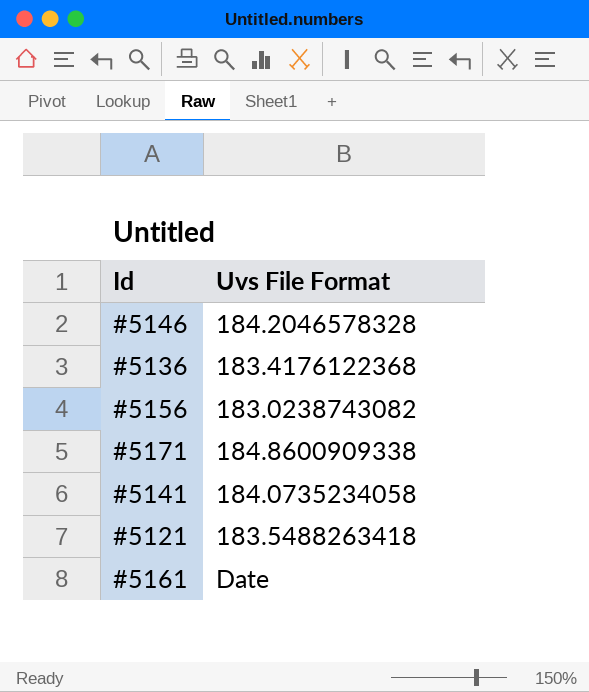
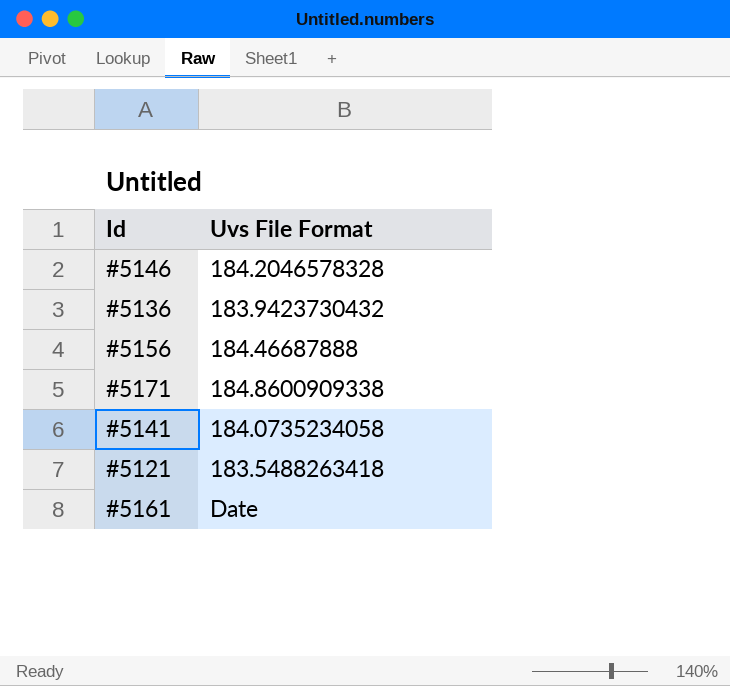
#5136 | Uvs File Format: 183.4176122368 -> 183.9423730432
#5156 | Uvs File Format: 183.0238743082 -> 184.46687888

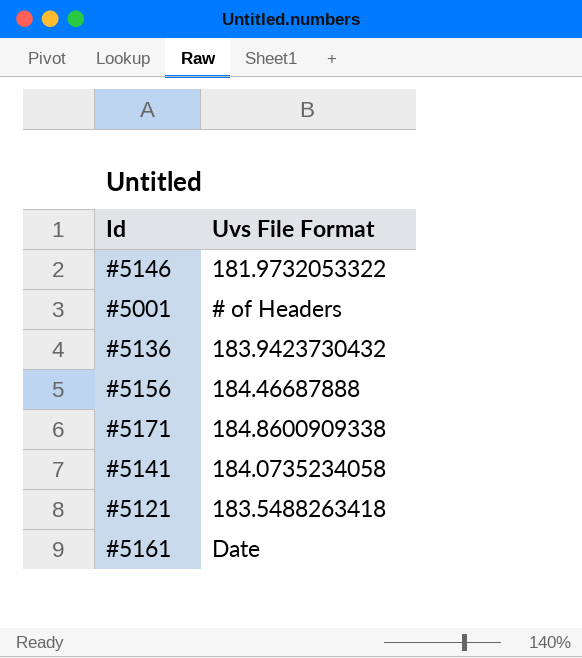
#5146 | Uvs File Format: 184.2046578328 -> 181.9732053322
row #5001: none -> # of Headers

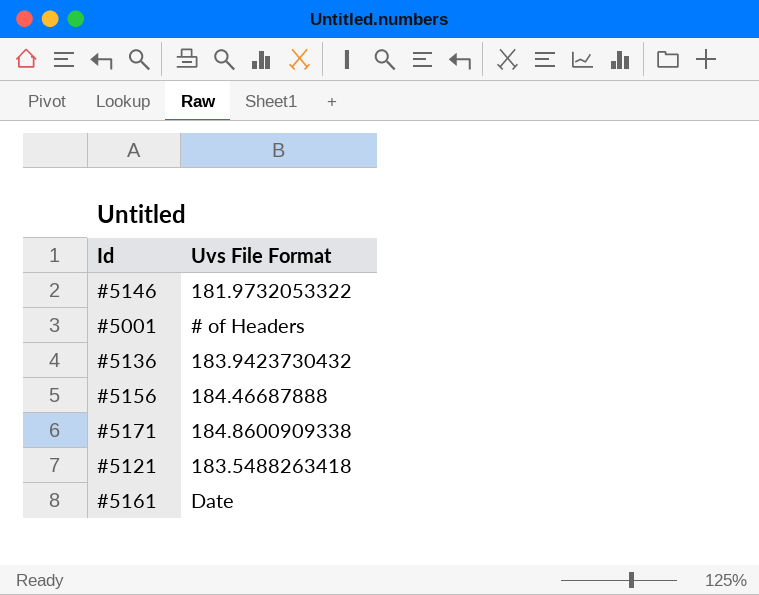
row #5141: 184.0735234058 -> none

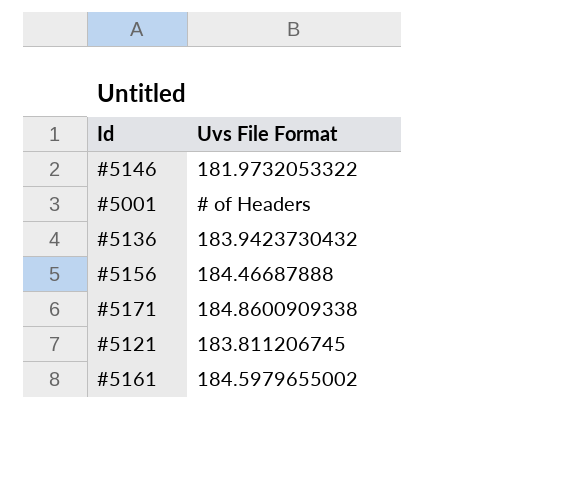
#5121 | Uvs File Format: 183.5488263418 -> 183.811206745
#5161 | Uvs File Format: Date -> 184.5979655002

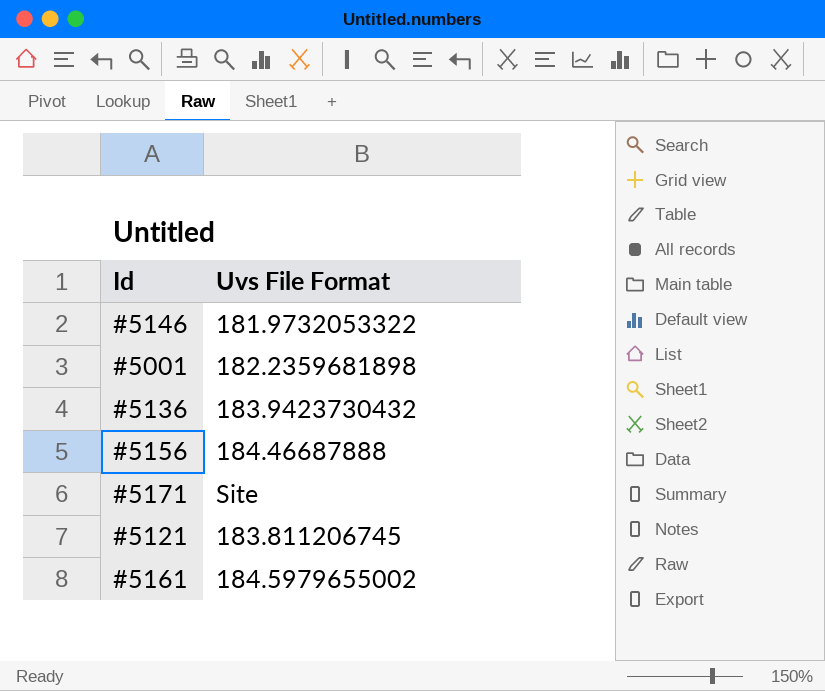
#5001 | Uvs File Format: # of Headers -> 182.2359681898
#5171 | Uvs File Format: 184.8600909338 -> Site

